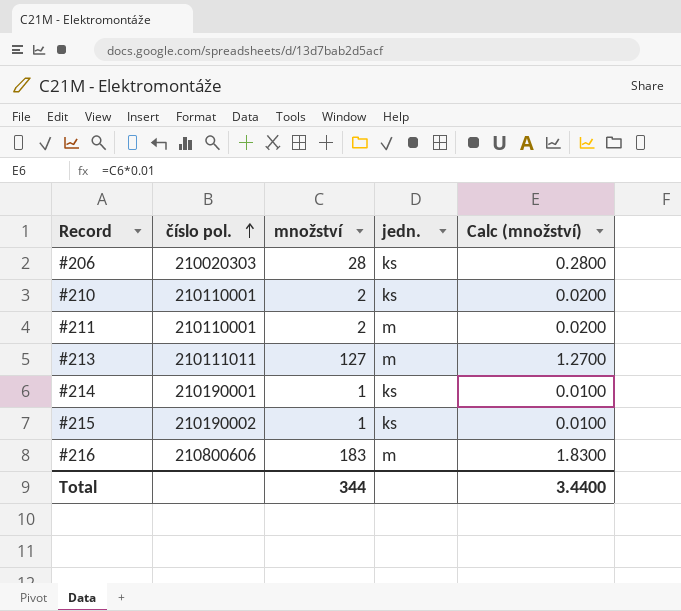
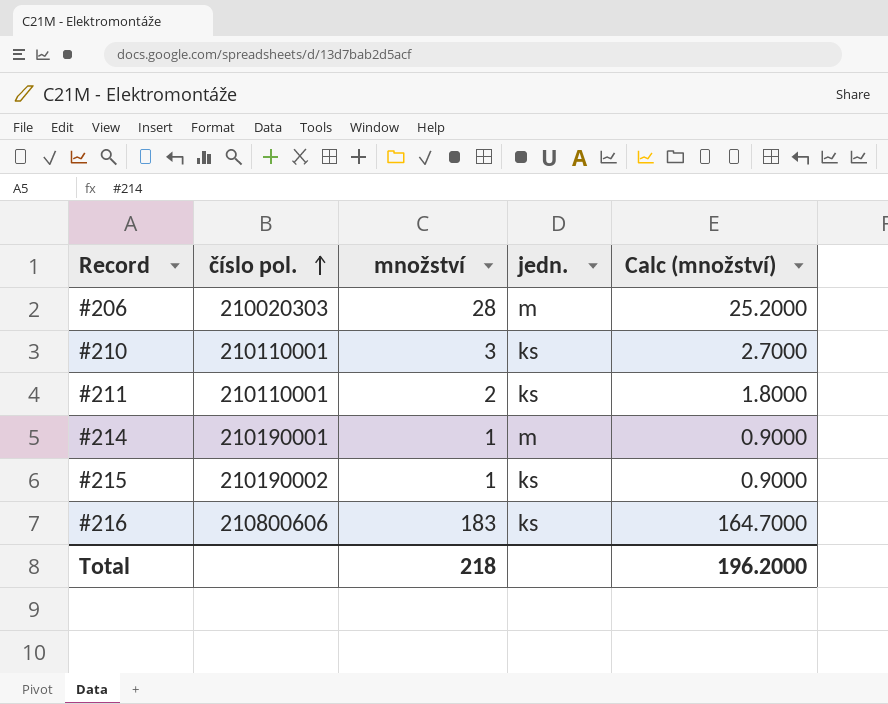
column Calc (množství) | formula: [množství] * 0.01 -> [množství] * 0.9
row #213: 210111011 | 127 | m | 1.2700 -> none
#206 | jedn.: ks -> m
#210 | množství: 2 -> 3
#211 | jedn.: m -> ks
#214 | jedn.: ks -> m
#216 | jedn.: m -> ks
Total | množství: 344 -> 218
Total | Calc (množství): 3.4400 -> 196.2000

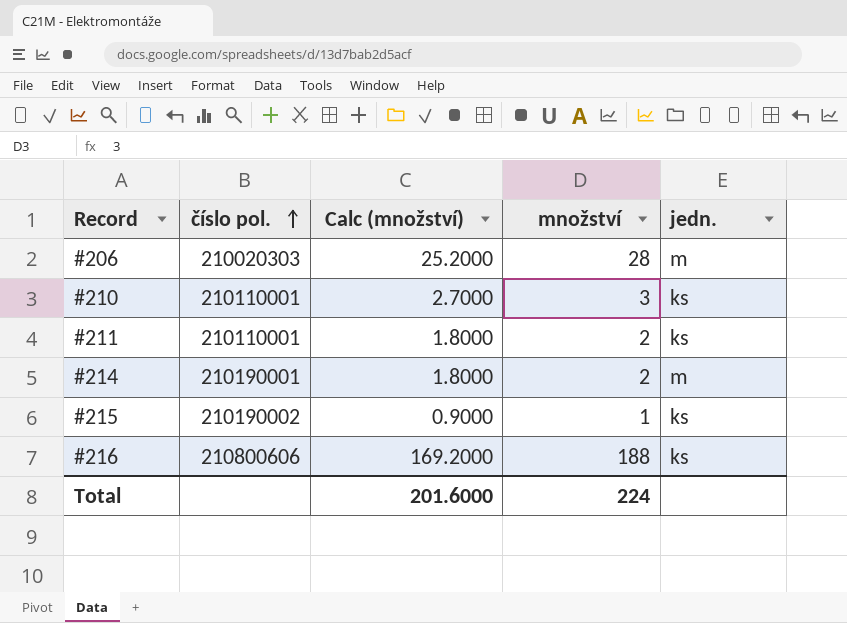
column Calc (množství) | position: 5 -> 3
#214 | Calc (množství): 0.9000 -> 1.8000
#214 | množství: 1 -> 2
#216 | Calc (množství): 164.7000 -> 169.2000
#216 | množství: 183 -> 188
Total | Calc (množství): 196.2000 -> 201.6000
Total | množství: 218 -> 224

